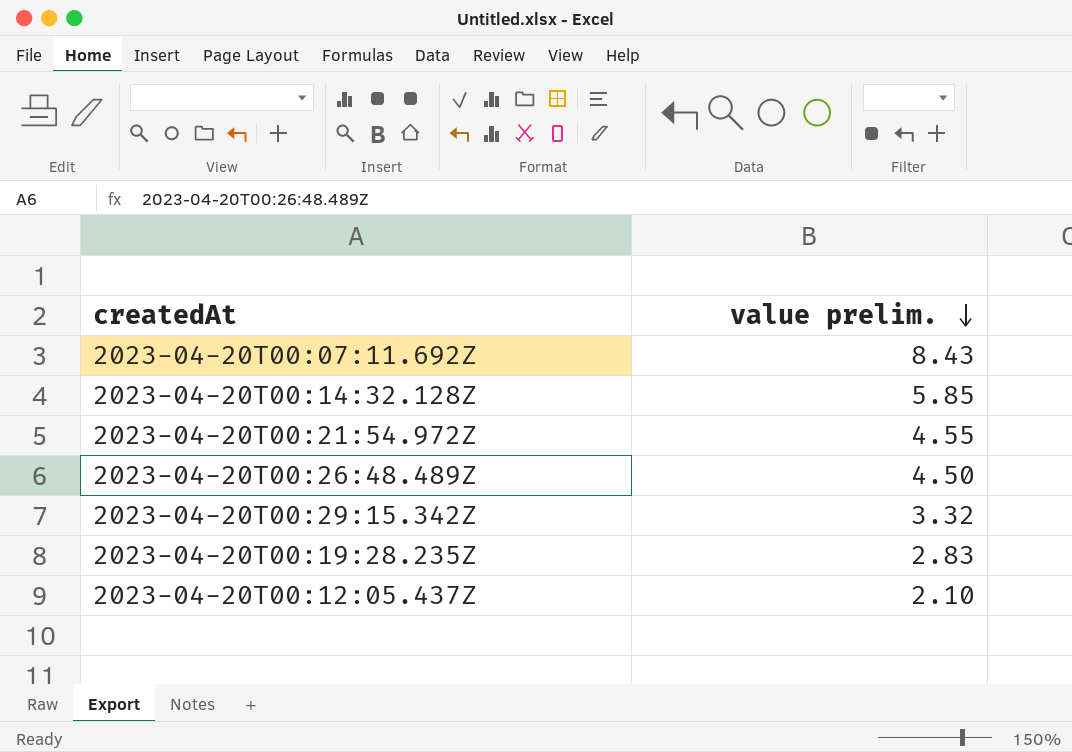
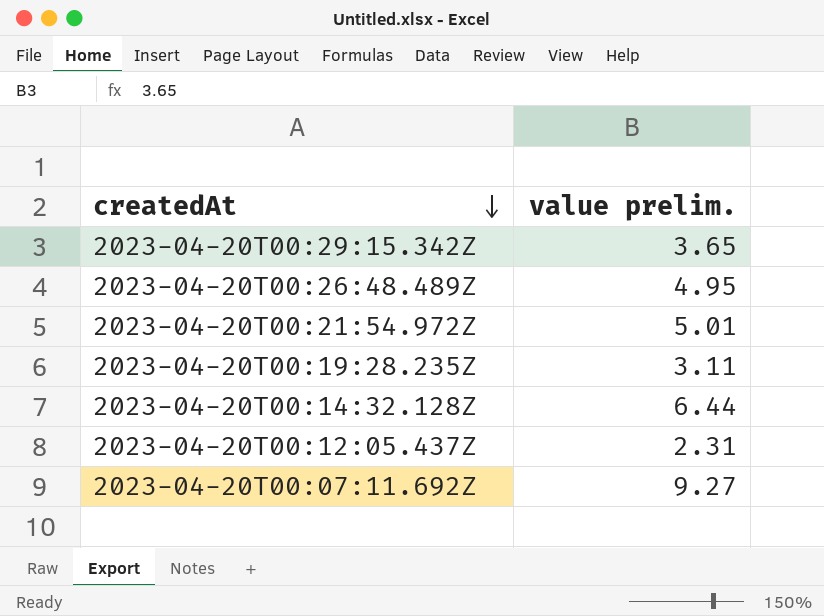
row order: value prelim. descending -> createdAt descending
2023-04-20T00:29:15.342Z | value prelim.: 3.32 -> 3.65
2023-04-20T00:26:48.489Z | value prelim.: 4.50 -> 4.95
2023-04-20T00:21:54.972Z | value prelim.: 4.55 -> 5.01
2023-04-20T00:19:28.235Z | value prelim.: 2.83 -> 3.11
2023-04-20T00:14:32.128Z | value prelim.: 5.85 -> 6.44
2023-04-20T00:12:05.437Z | value prelim.: 2.10 -> 2.31
2023-04-20T00:07:11.692Z | value prelim.: 8.43 -> 9.27

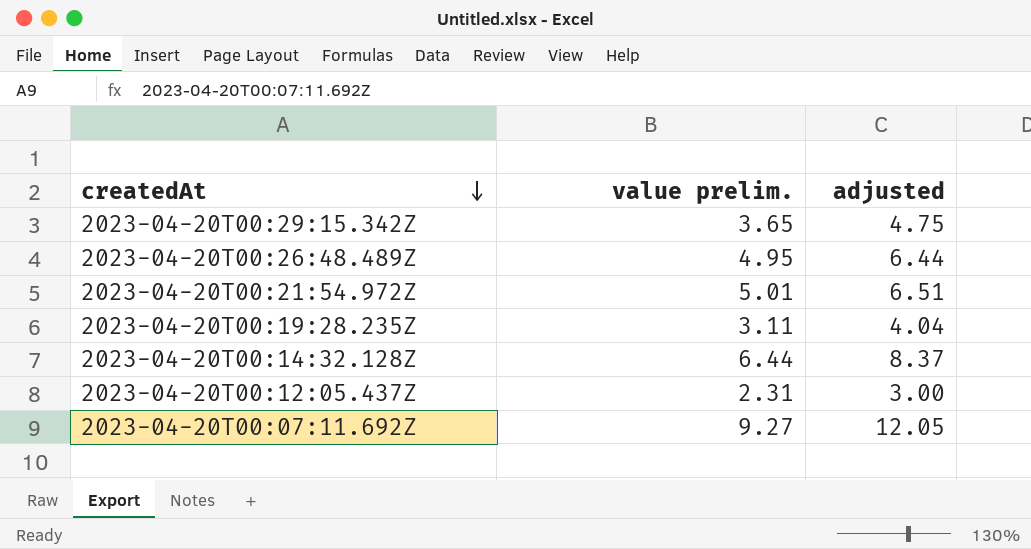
column adjusted | formula: none -> [value prelim.] * 1.3

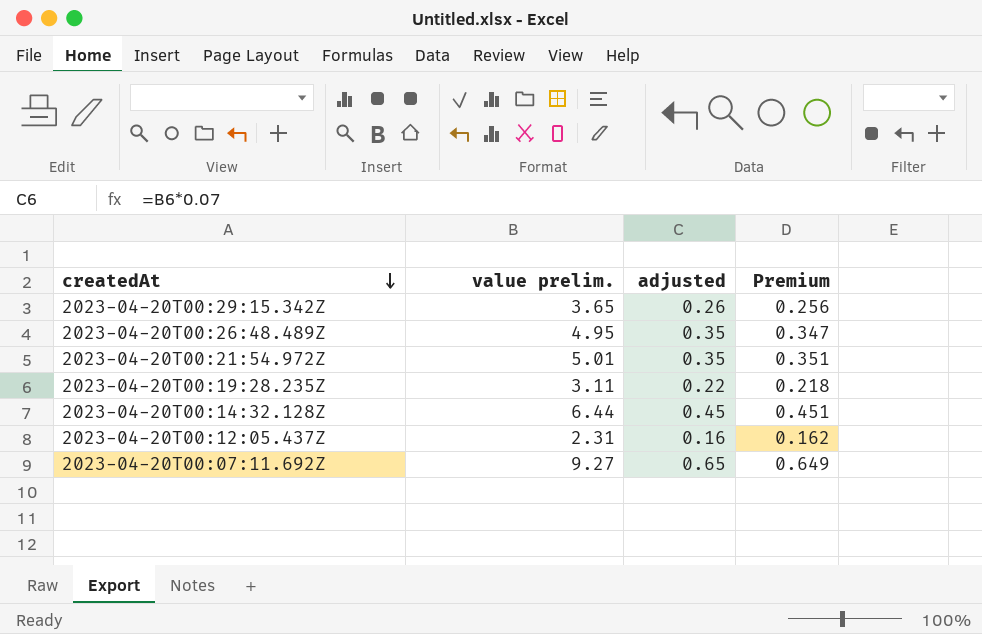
column adjusted | formula: [value prelim.] * 1.3 -> [value prelim.] * 0.07
column Premium | formula: none -> [value prelim.] * 0.07

